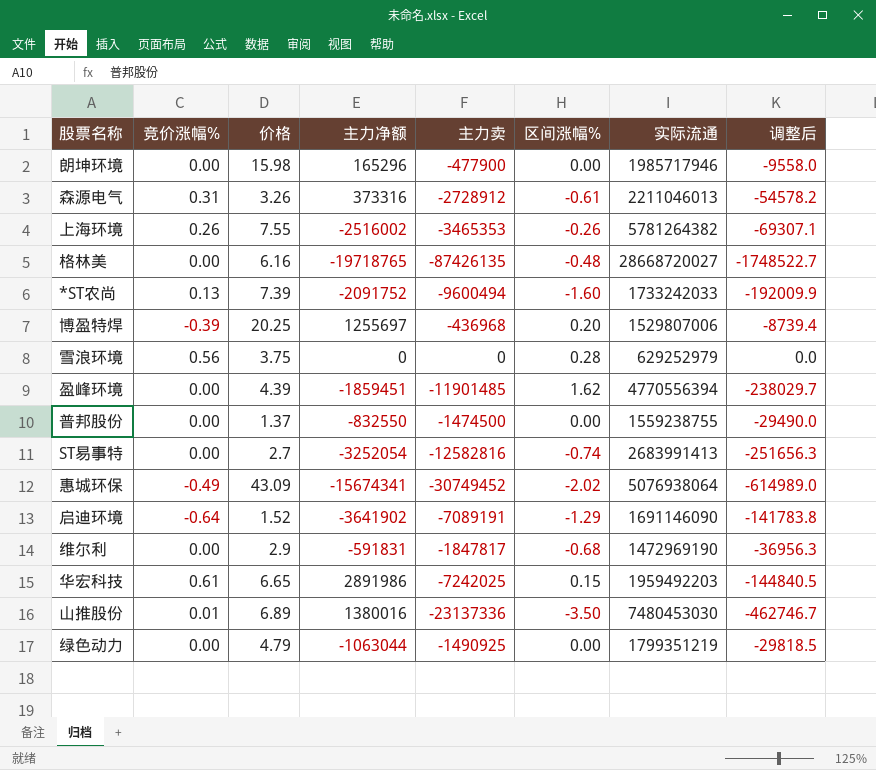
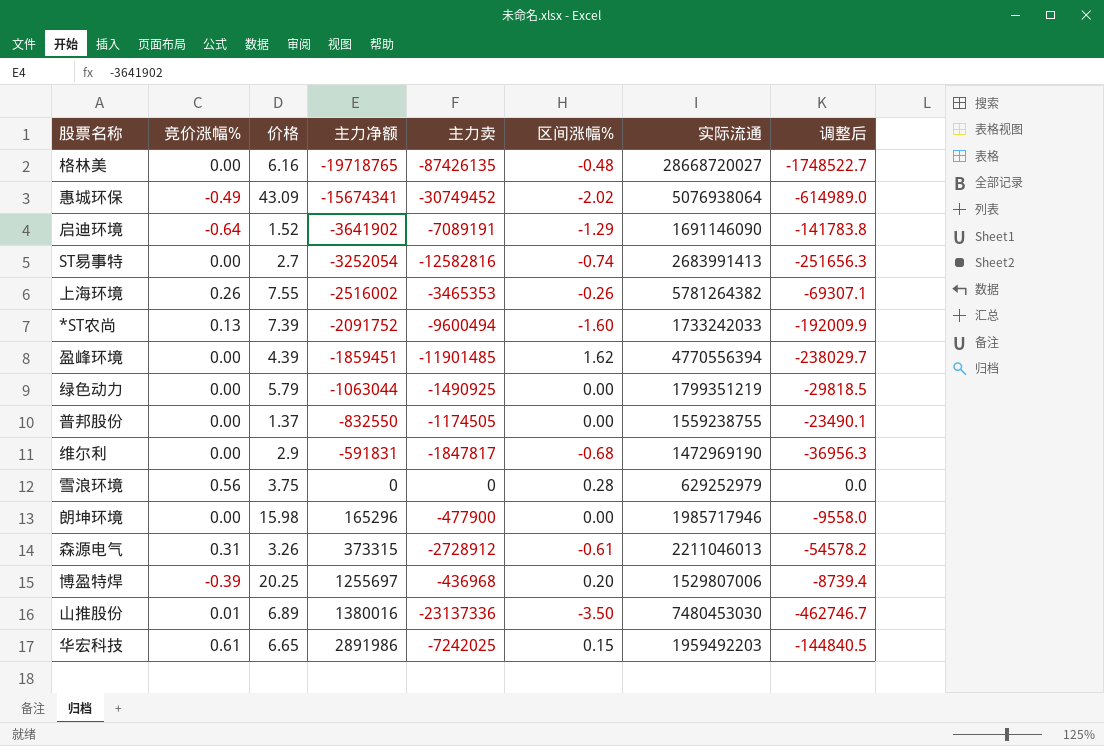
row order: none -> 主力净额 ascending
绿色动力 | 价格: 4.79 -> 5.79
普邦股份 | 主力卖: -1474500 -> -1174505
普邦股份 | 调整后: -29490.0 -> -23490.1
森源电气 | 主力净额: 373316 -> 373315

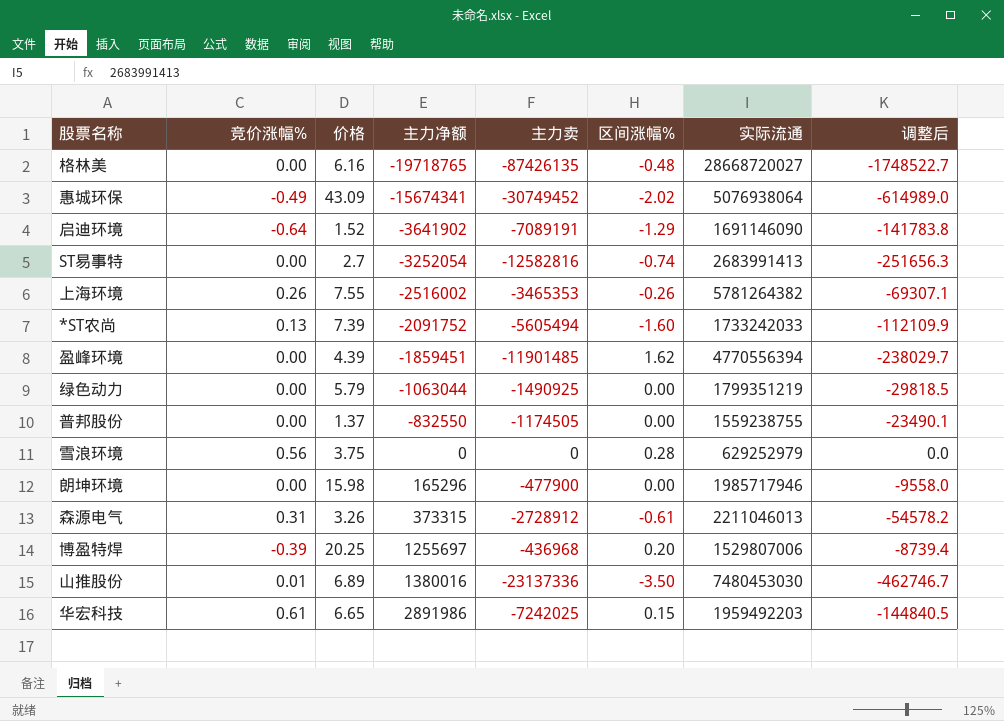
row 维尔利: 0.00 | 2.9 | -591831 | -1847817 | -0.68 | 1472969190 | -36956.3 -> none
*ST农尚 | 主力卖: -9600494 -> -5605494
*ST农尚 | 调整后: -192009.9 -> -112109.9

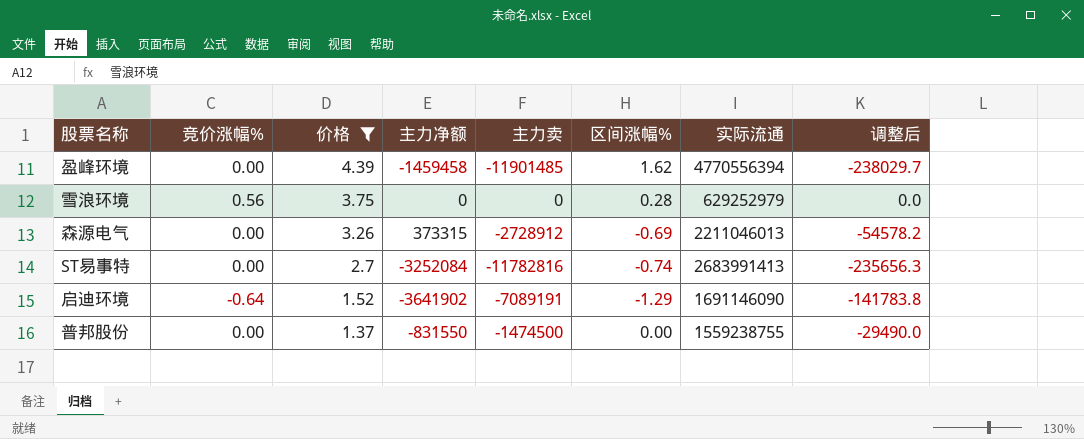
filter: none -> 价格 <= 4.39
row order: 主力净额 ascending -> 价格 descending
盈峰环境 | 主力净额: -1859451 -> -1459458
森源电气 | 竞价涨幅%: 0.31 -> 0.00
森源电气 | 区间涨幅%: -0.61 -> -0.69
ST易事特 | 主力净额: -3252054 -> -3252084
ST易事特 | 主力卖: -12582816 -> -11782816
ST易事特 | 调整后: -251656.3 -> -235656.3
普邦股份 | 主力净额: -832550 -> -831550
普邦股份 | 主力卖: -1174505 -> -1474500
普邦股份 | 调整后: -23490.1 -> -29490.0

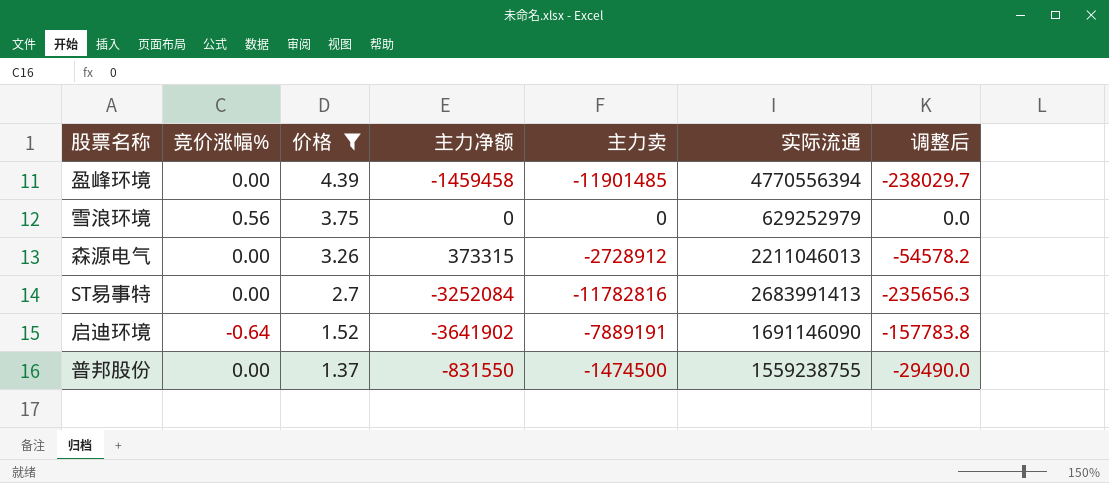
column 区间涨幅% | position: 6 -> none
启迪环境 | 主力卖: -7089191 -> -7889191
启迪环境 | 调整后: -141783.8 -> -157783.8

